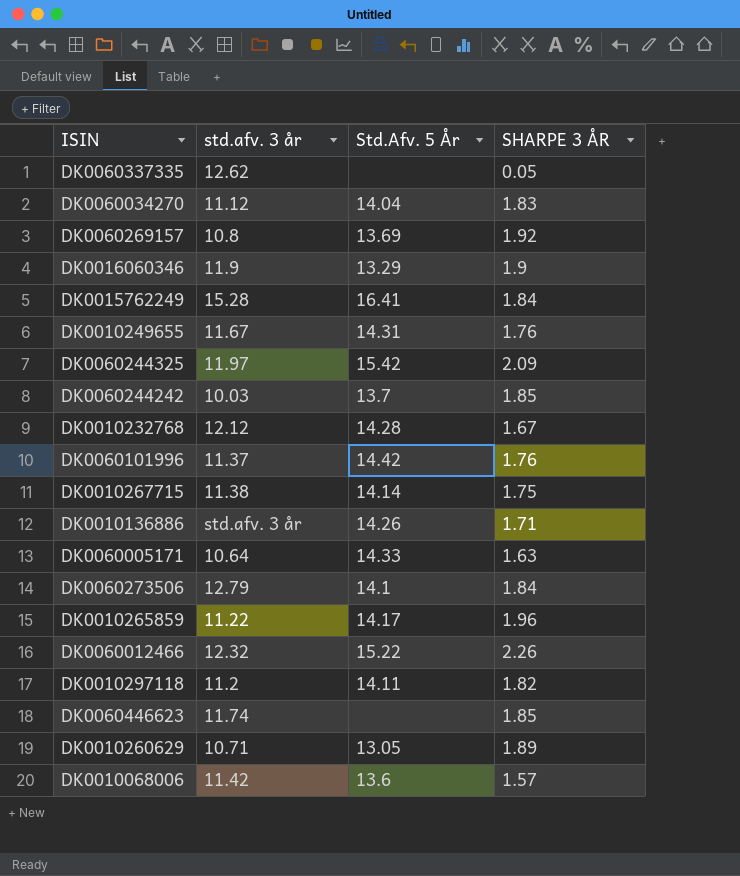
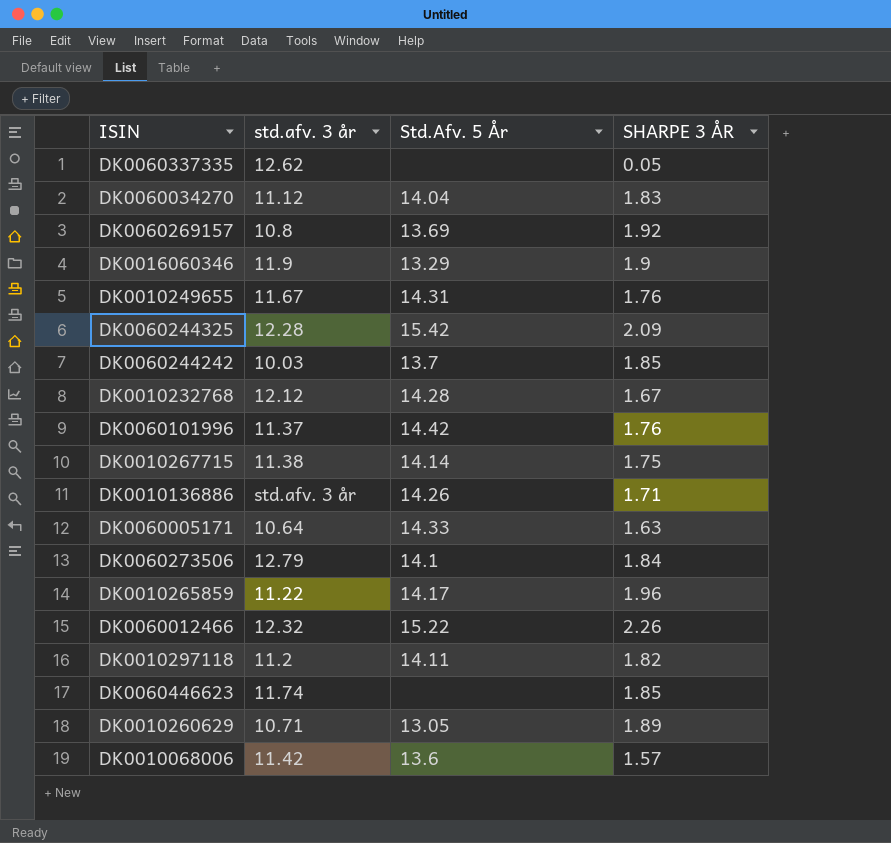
row DK0015762249: 15.28 | 16.41 | 1.84 -> none
DK0060244325 | std.afv. 3 år: 11.97 -> 12.28

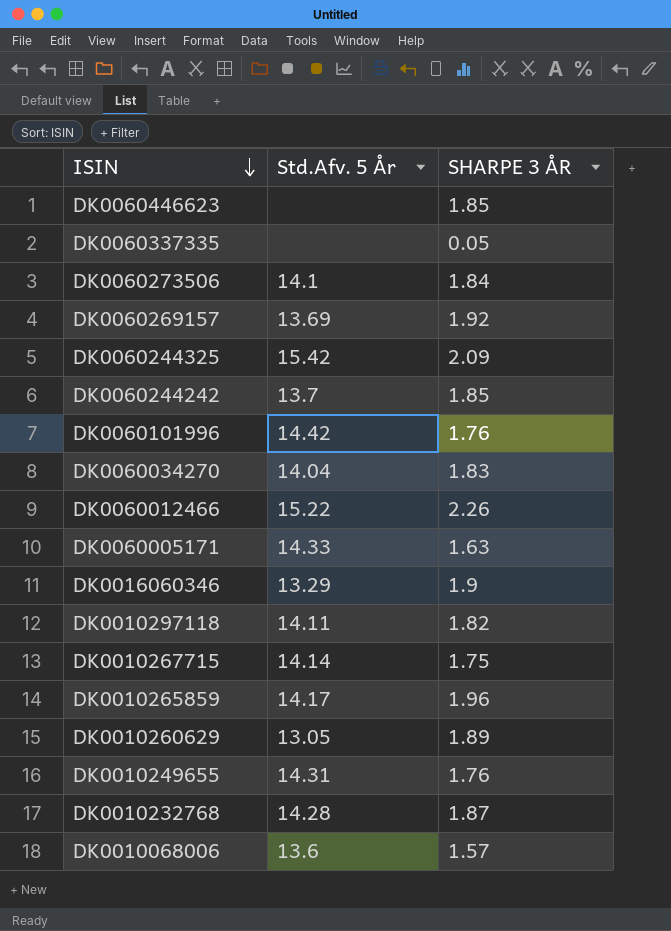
row order: none -> ISIN descending
column std.afv. 3 år | position: 2 -> none
row DK0010136886: std.afv. 3 år | 14.26 | 1.71 -> none
DK0010232768 | SHARPE 3 ÅR: 1.67 -> 1.87

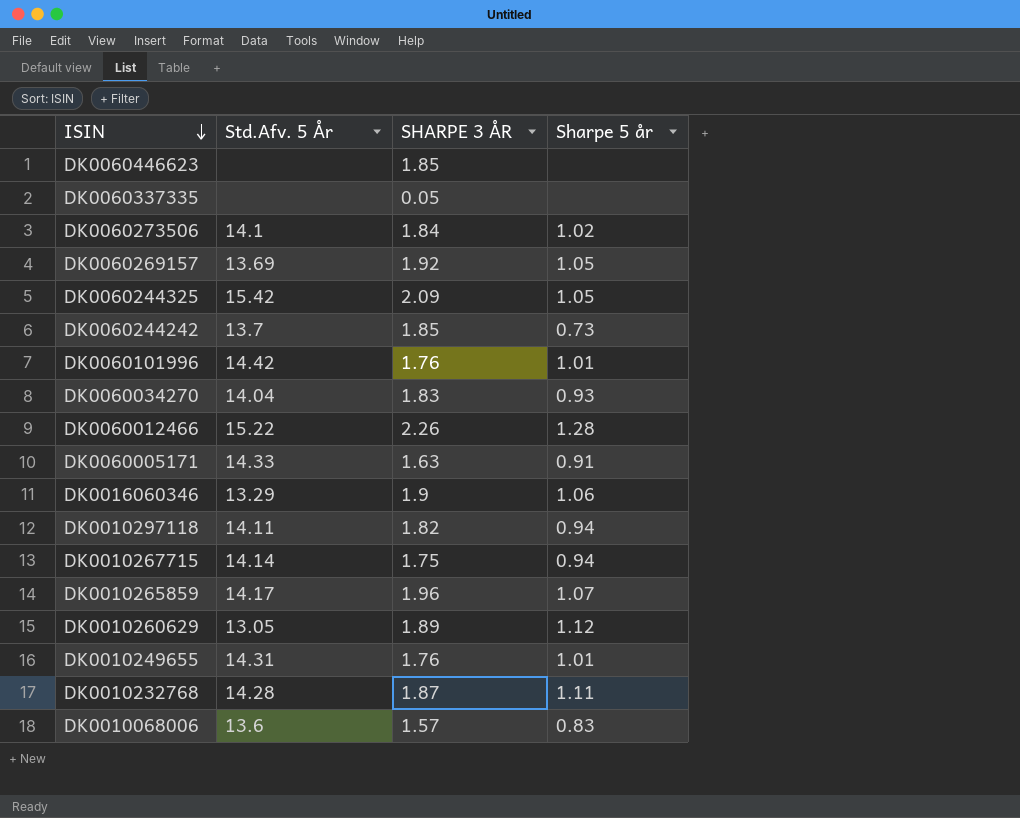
column Sharpe 5 år | position: none -> 4

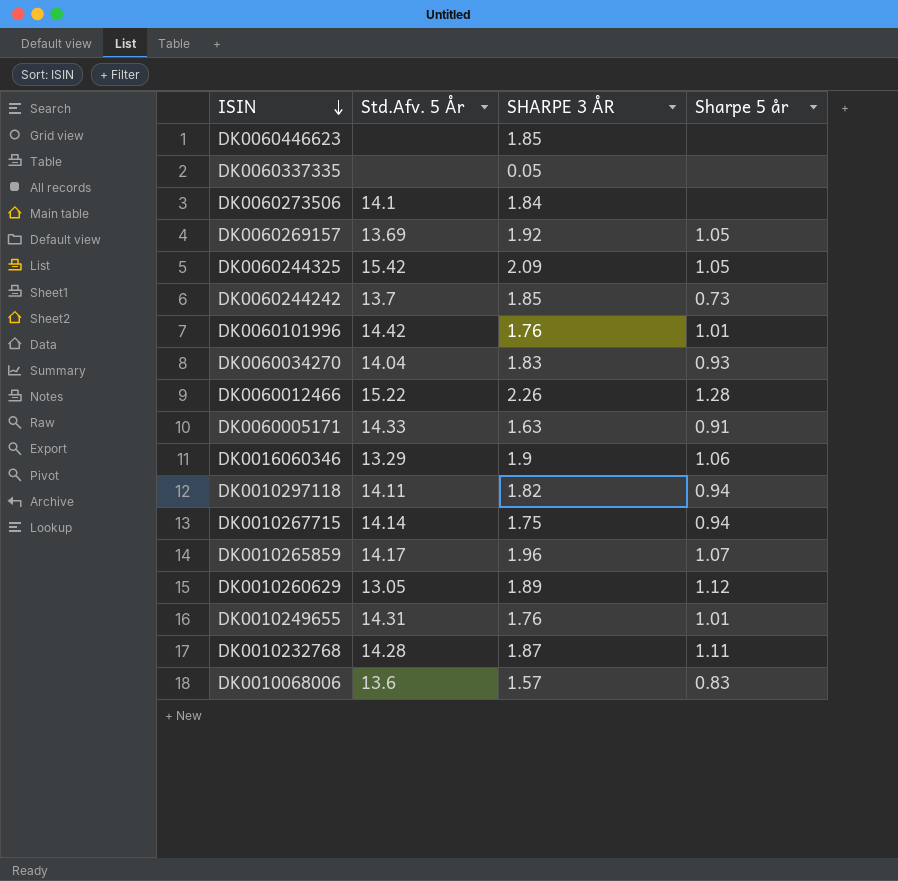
DK0060273506 | Sharpe 5 år: 1.02 -> none

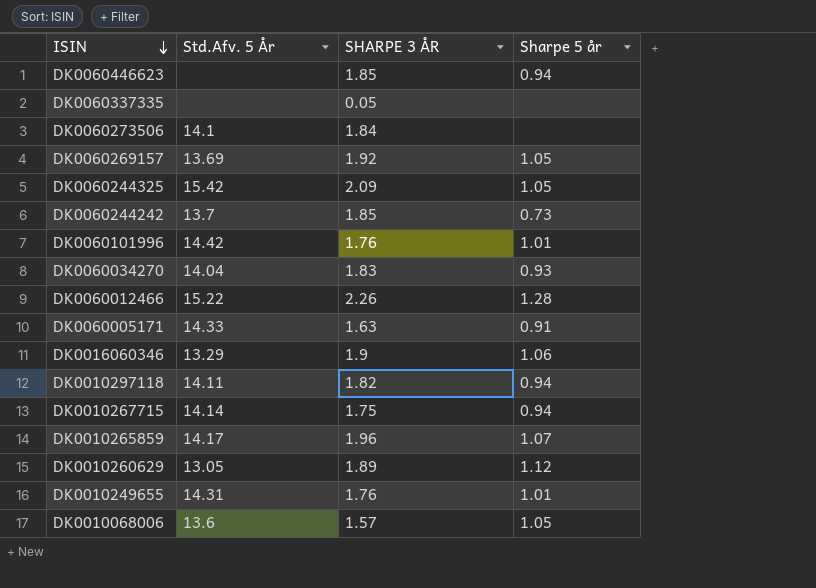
row DK0010232768: 14.28 | 1.87 | 1.11 -> none
DK0060446623 | Sharpe 5 år: none -> 0.94
DK0010068006 | Sharpe 5 år: 0.83 -> 1.05

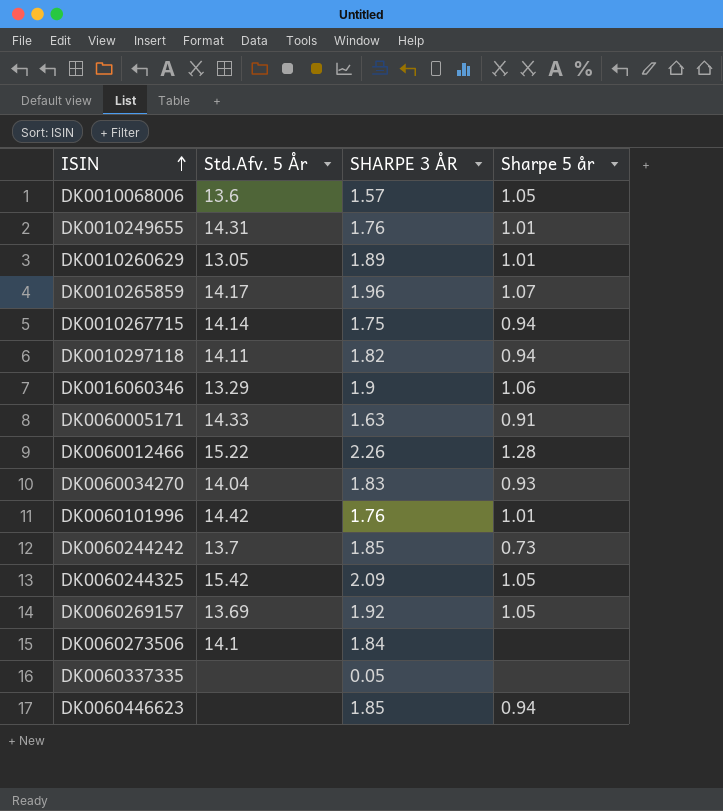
row order: ISIN descending -> ISIN ascending
DK0010260629 | Sharpe 5 år: 1.12 -> 1.01

